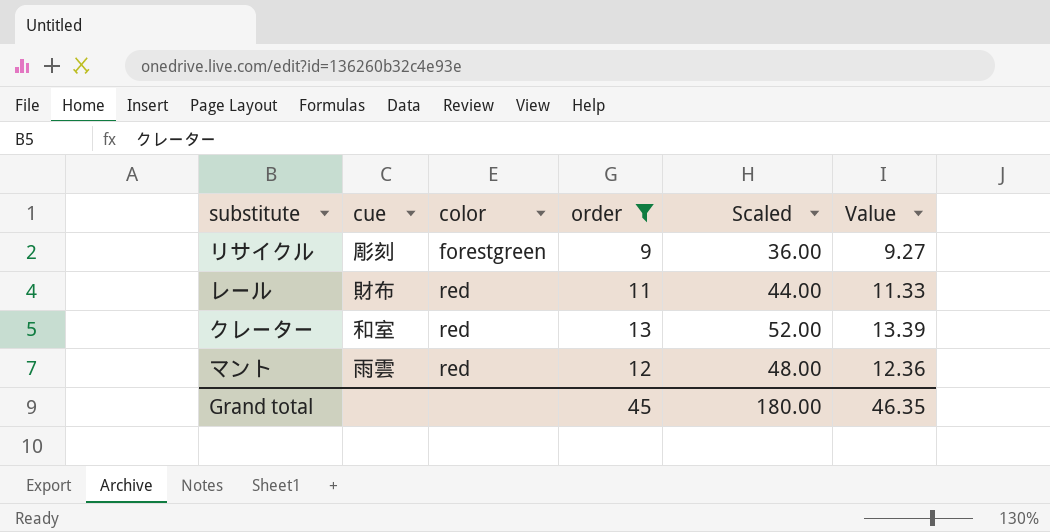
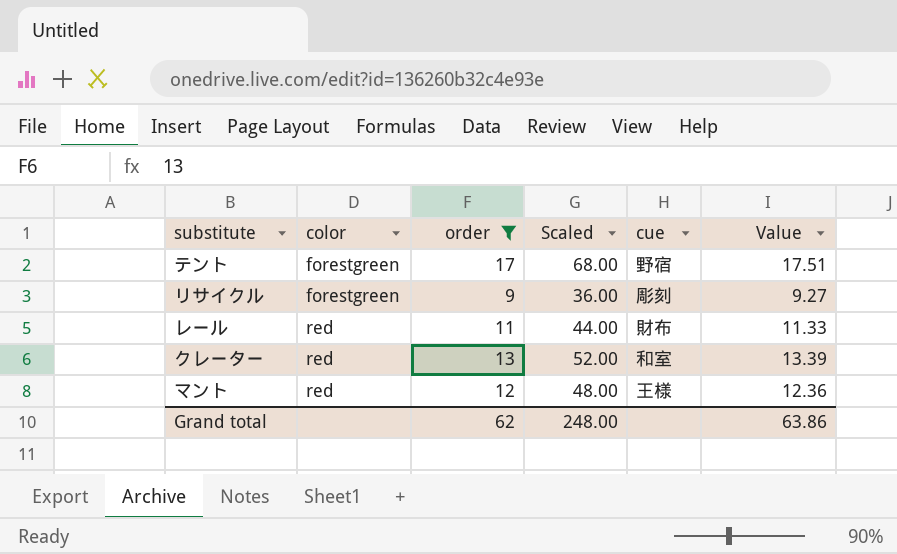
column cue | position: 2 -> 5
row テント: none -> forestgreen | 17 | 68.00 | 野宿 | 17.51
マント | cue: 雨雲 -> 王様
Grand total | order: 45 -> 62
Grand total | Scaled: 180.00 -> 248.00
Grand total | Value: 46.35 -> 63.86

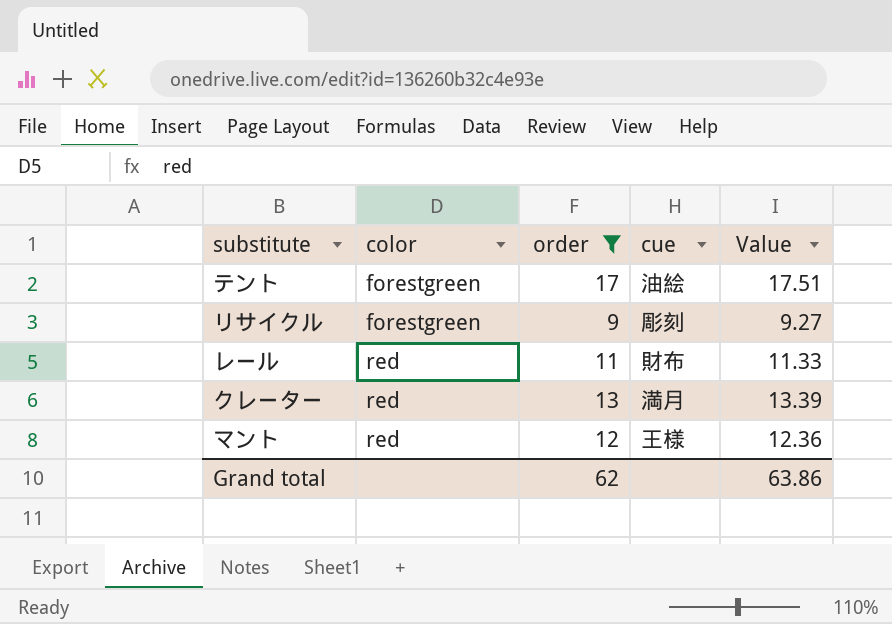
column Scaled | formula: [order] * 4 -> none
テント | cue: 野宿 -> 油絵
クレーター | cue: 和室 -> 満月

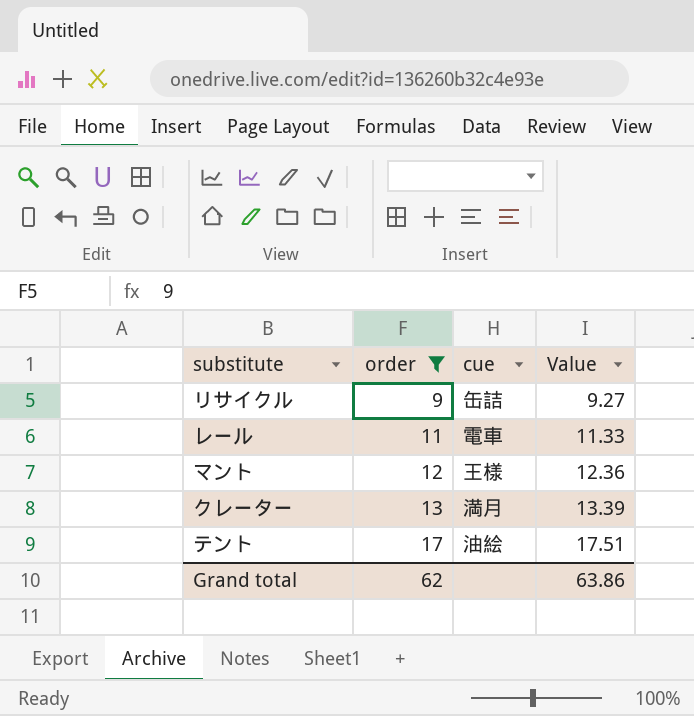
row order: color ascending -> order ascending
column color | position: 2 -> none
リサイクル | cue: 彫刻 -> 缶詰
レール | cue: 財布 -> 電車

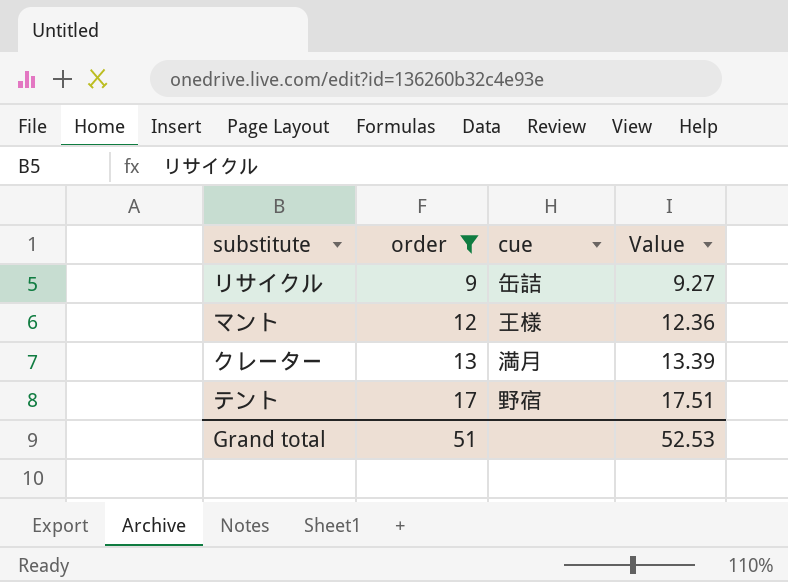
row レール: 11 | 電車 | 11.33 -> none
テント | cue: 油絵 -> 野宿
Grand total | order: 62 -> 51
Grand total | Value: 63.86 -> 52.53

